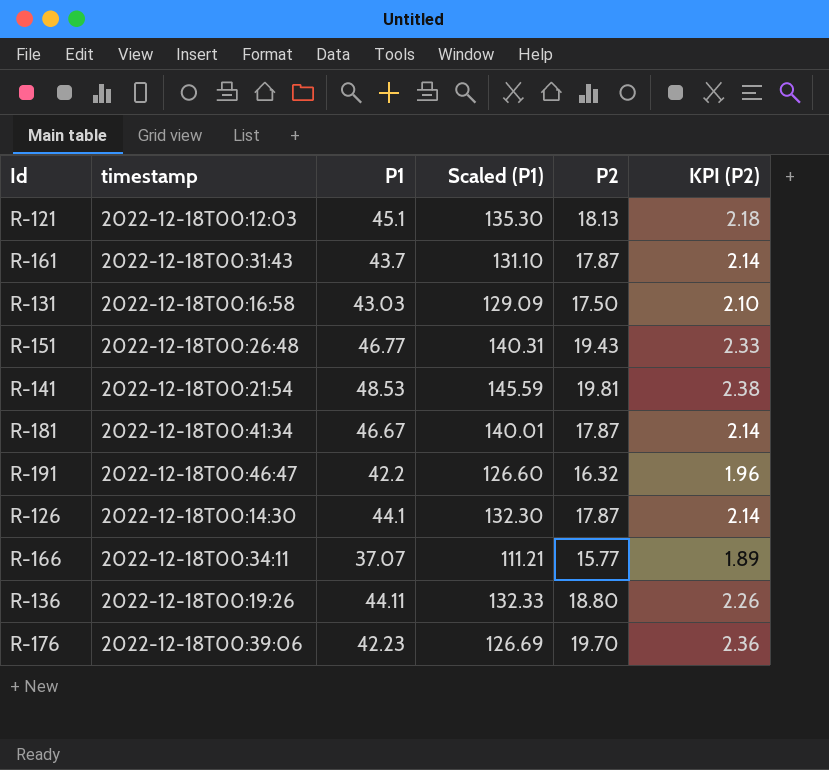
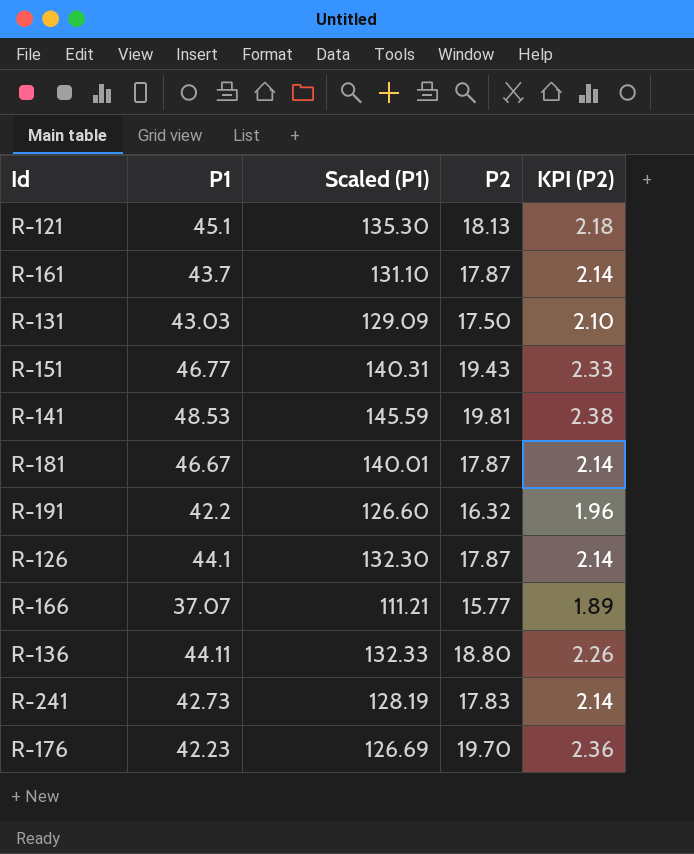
column timestamp | position: 2 -> none
row R-241: none -> 42.73 | 128.19 | 17.83 | 2.14

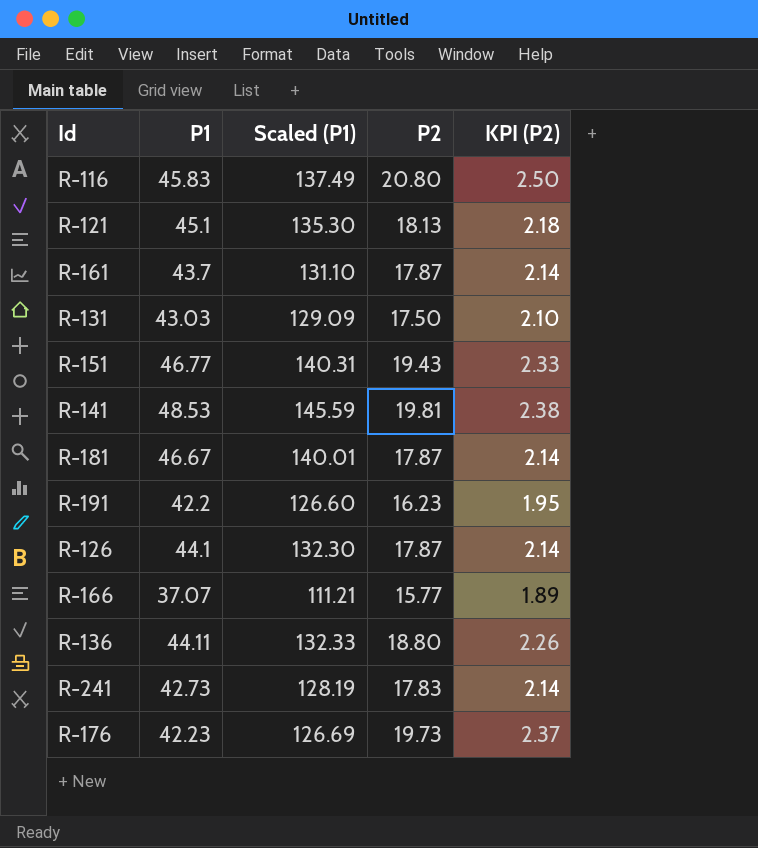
row R-116: none -> 45.83 | 137.49 | 20.80 | 2.50
R-191 | P2: 16.32 -> 16.23
R-191 | KPI (P2): 1.96 -> 1.95
R-176 | P2: 19.70 -> 19.73
R-176 | KPI (P2): 2.36 -> 2.37

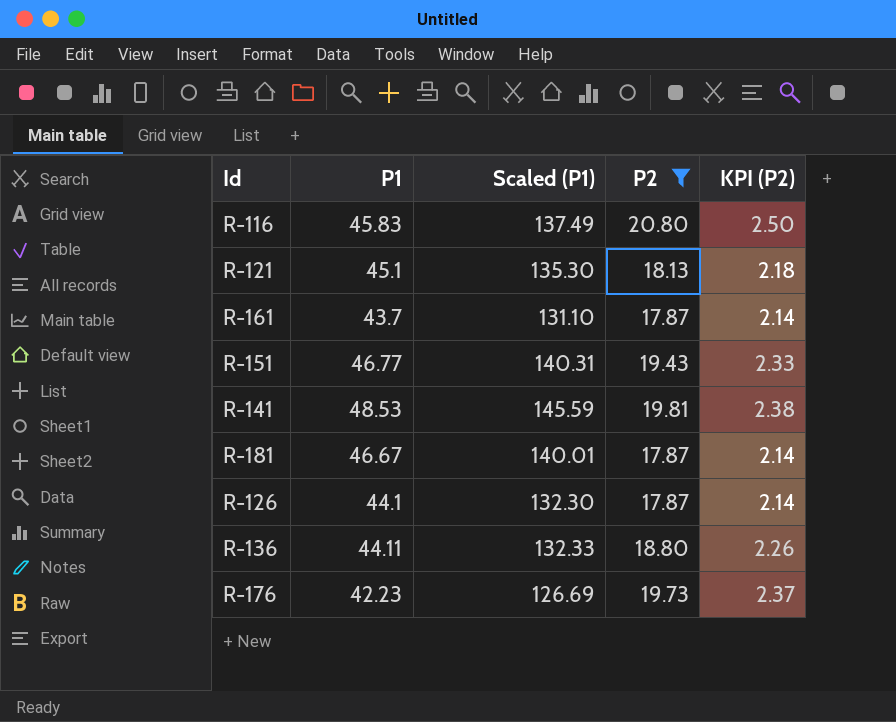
filter: none -> P2 >= 17.87

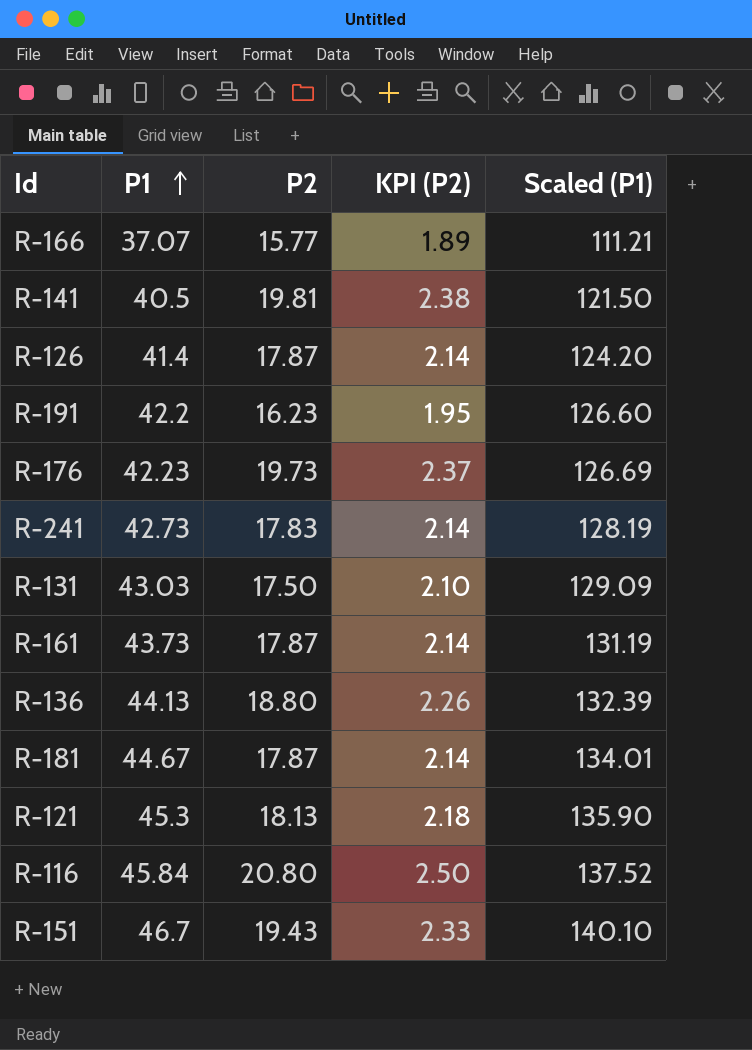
filter: P2 >= 17.87 -> none
row order: none -> P1 ascending
column Scaled (P1) | position: 3 -> 5
R-141 | P1: 48.53 -> 40.5
R-141 | Scaled (P1): 145.59 -> 121.50
R-126 | P1: 44.1 -> 41.4
R-126 | Scaled (P1): 132.30 -> 124.20
R-161 | P1: 43.7 -> 43.73
R-161 | Scaled (P1): 131.10 -> 131.19
R-136 | P1: 44.11 -> 44.13
R-136 | Scaled (P1): 132.33 -> 132.39
R-181 | P1: 46.67 -> 44.67
R-181 | Scaled (P1): 140.01 -> 134.01
R-121 | P1: 45.1 -> 45.3
R-121 | Scaled (P1): 135.30 -> 135.90
R-116 | P1: 45.83 -> 45.84
R-116 | Scaled (P1): 137.49 -> 137.52
R-151 | P1: 46.77 -> 46.7
R-151 | Scaled (P1): 140.31 -> 140.10

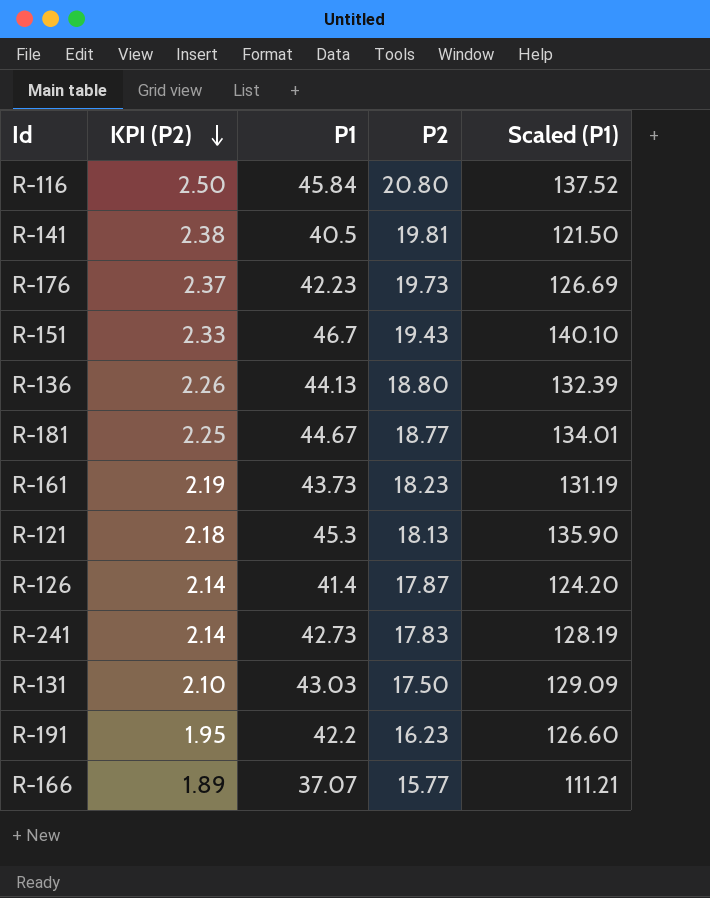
row order: P1 ascending -> KPI (P2) descending
column KPI (P2) | position: 4 -> 2
R-181 | KPI (P2): 2.14 -> 2.25
R-181 | P2: 17.87 -> 18.77
R-161 | KPI (P2): 2.14 -> 2.19
R-161 | P2: 17.87 -> 18.23

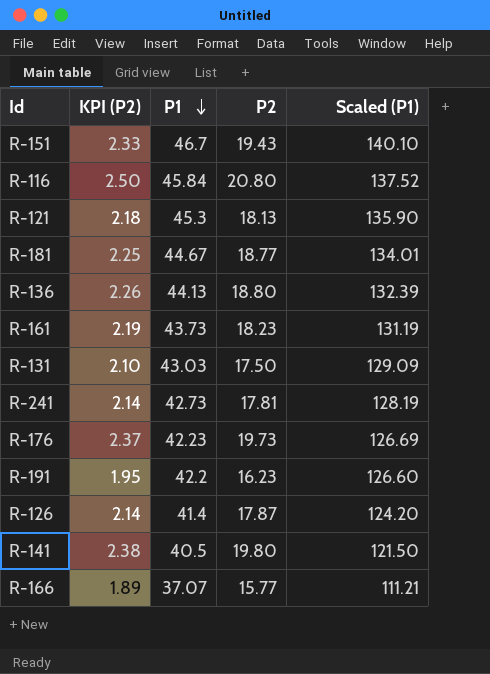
row order: KPI (P2) descending -> P1 descending
R-241 | P2: 17.83 -> 17.81
R-141 | P2: 19.81 -> 19.80

